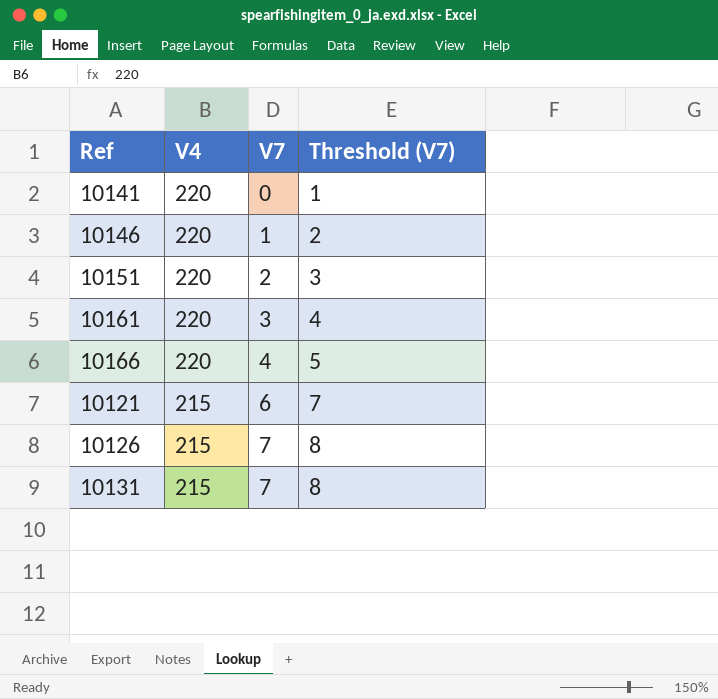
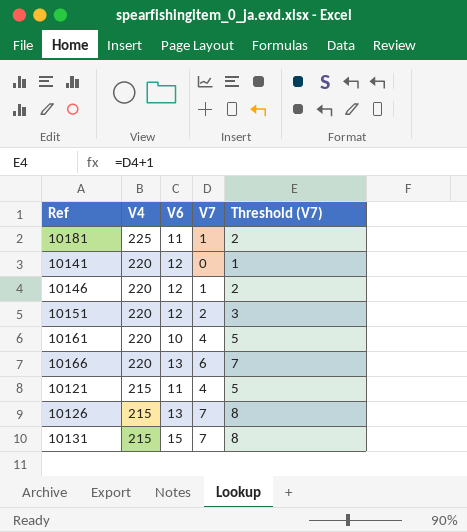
column V6 | position: none -> 3
row 10181: none -> 225 | 11 | 1 | 2
10161 | V7: 3 -> 4
10161 | Threshold (V7): 4 -> 5
10166 | V7: 4 -> 6
10166 | Threshold (V7): 5 -> 7
10121 | V7: 6 -> 4
10121 | Threshold (V7): 7 -> 5

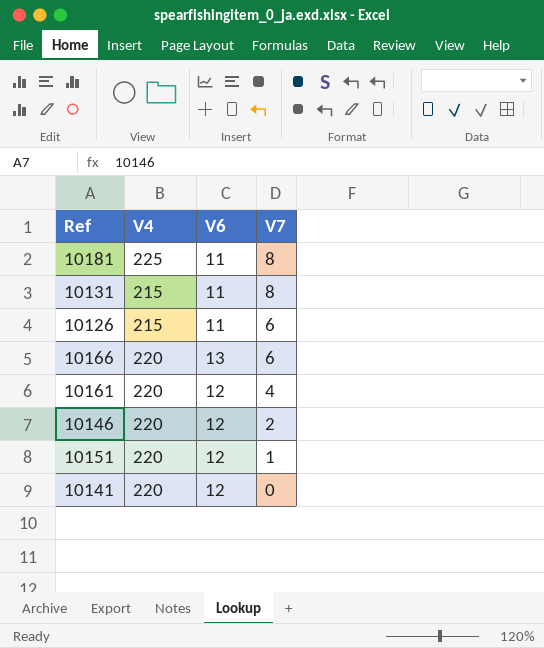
row order: V4 descending -> V7 descending
column Threshold (V7) | formula: [V7] + 1 -> none
row 10121: 215 | 11 | 4 | 5 -> none
10181 | V7: 1 -> 8
10131 | V6: 15 -> 11
10131 | V7: 7 -> 8
10126 | V6: 13 -> 11
10126 | V7: 7 -> 6
10161 | V6: 10 -> 12
10146 | V7: 1 -> 2
10151 | V7: 2 -> 1

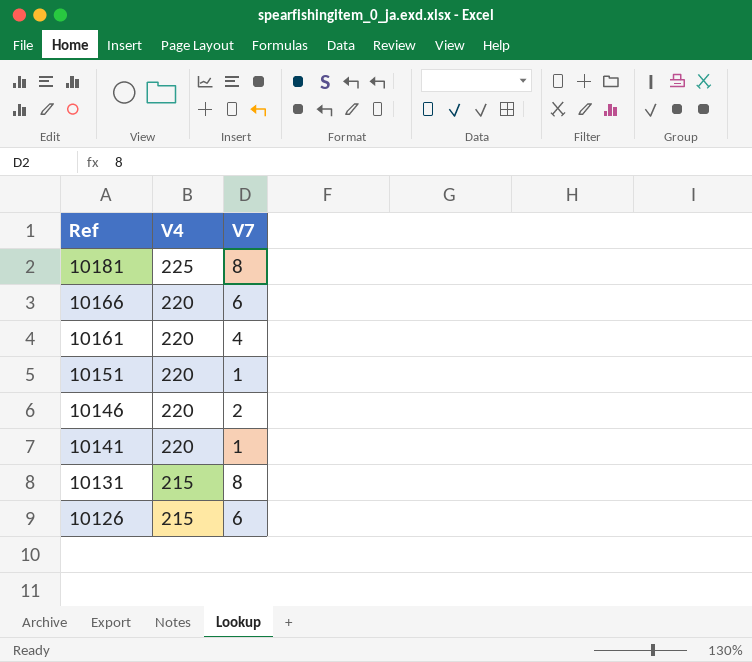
row order: V7 descending -> Ref descending
column V6 | position: 3 -> none
10141 | V7: 0 -> 1

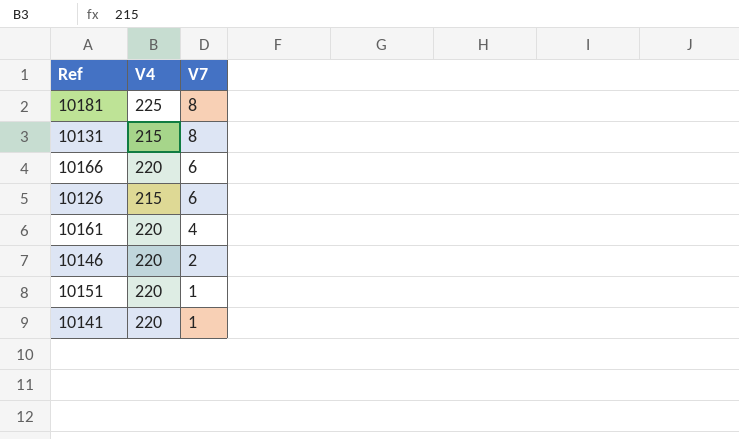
row order: Ref descending -> V7 descending

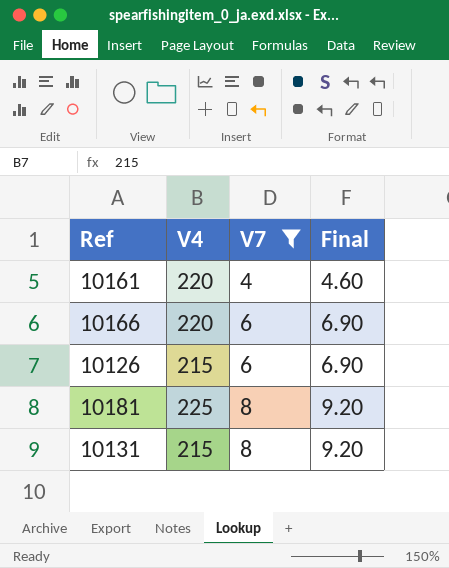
filter: none -> V7 >= 4
row order: V7 descending -> V7 ascending
column Final | formula: none -> [V7] * 1.15

